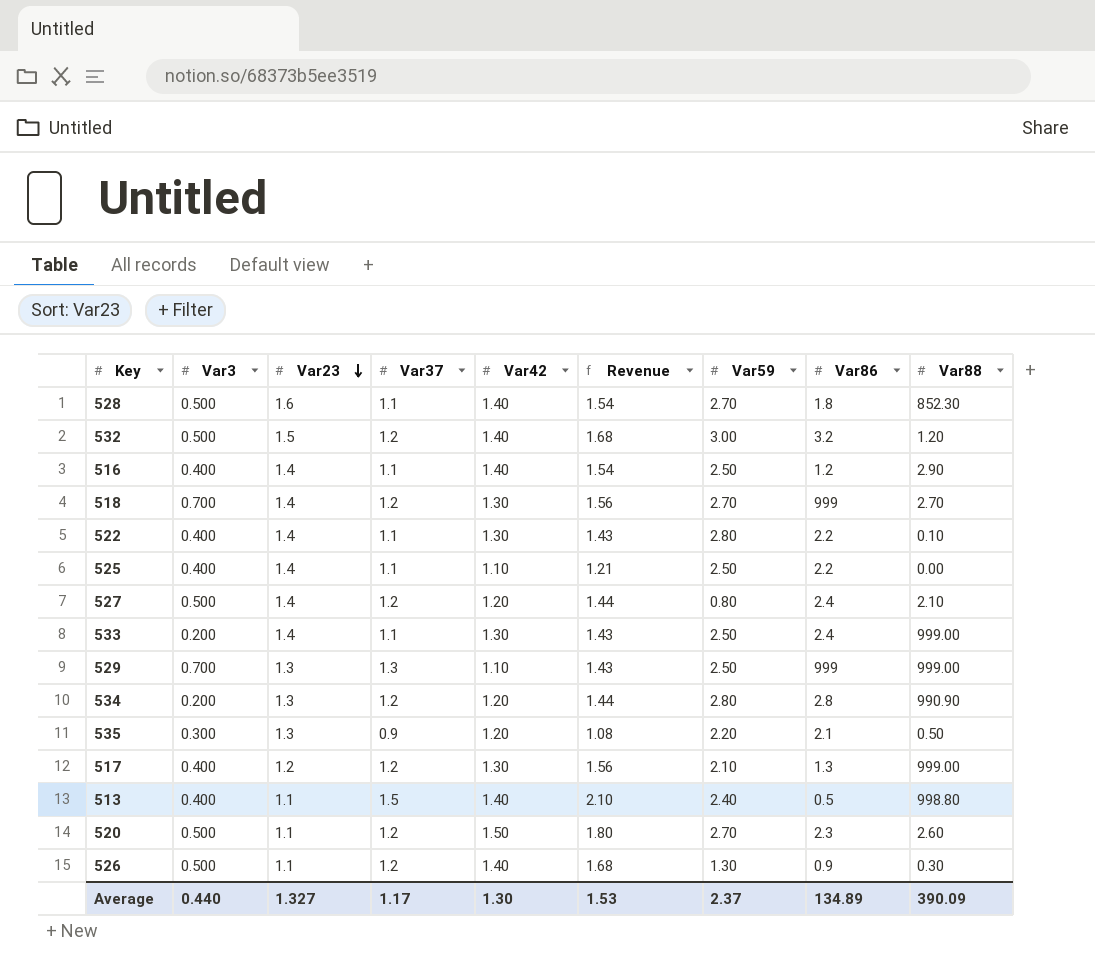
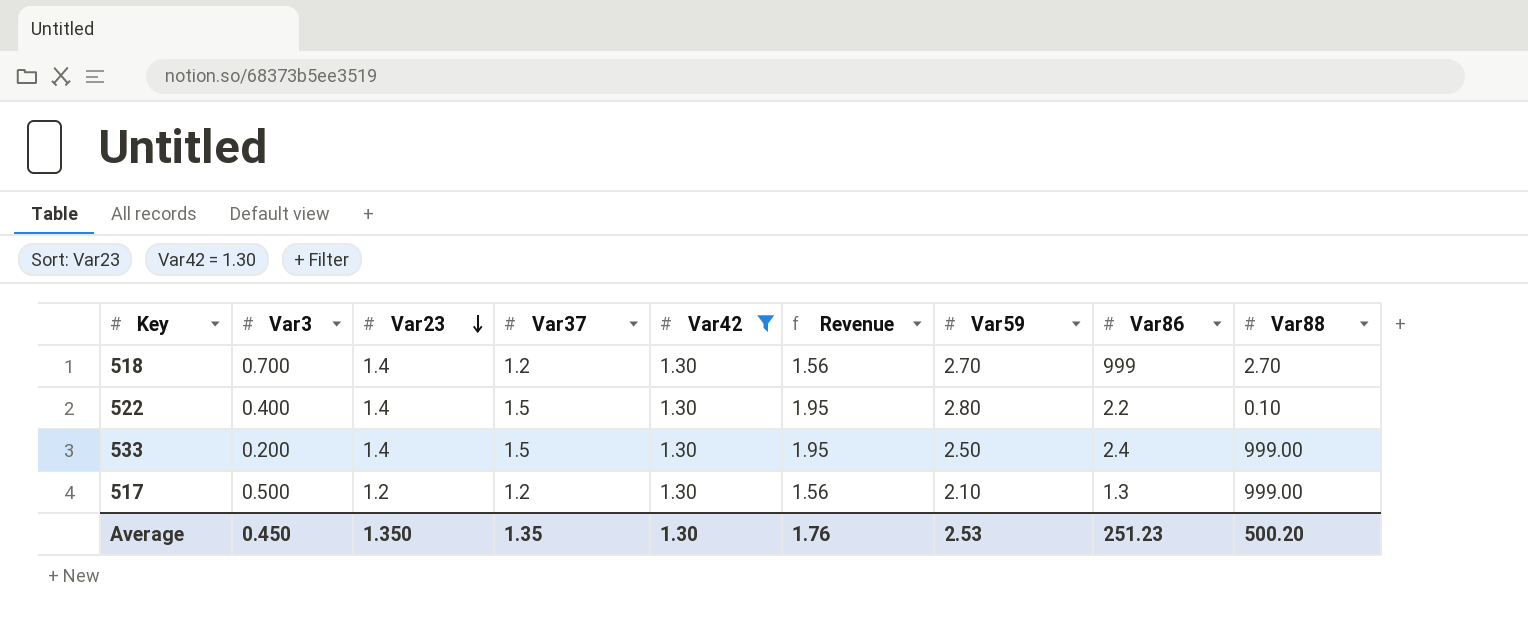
filter: none -> Var42 = 1.30
522 | Var37: 1.1 -> 1.5
522 | Revenue: 1.43 -> 1.95
533 | Var37: 1.1 -> 1.5
533 | Revenue: 1.43 -> 1.95
517 | Var3: 0.400 -> 0.500
Average | Var3: 0.440 -> 0.450
Average | Var23: 1.327 -> 1.350
Average | Var37: 1.17 -> 1.35
Average | Revenue: 1.53 -> 1.76
Average | Var59: 2.37 -> 2.53
Average | Var86: 134.89 -> 251.23
Average | Var88: 390.09 -> 500.20

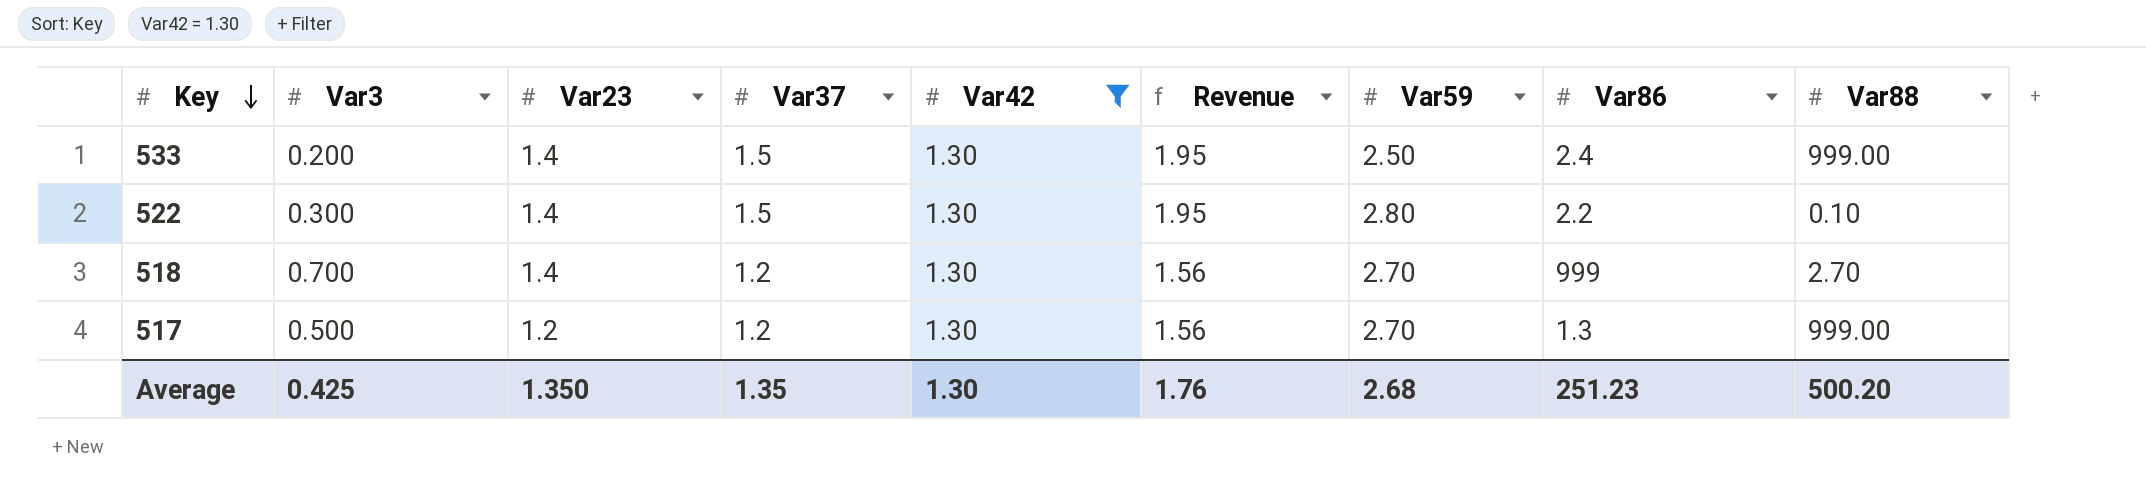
row order: Var23 descending -> Key descending
522 | Var3: 0.400 -> 0.300
517 | Var59: 2.10 -> 2.70
Average | Var3: 0.450 -> 0.425
Average | Var59: 2.53 -> 2.68

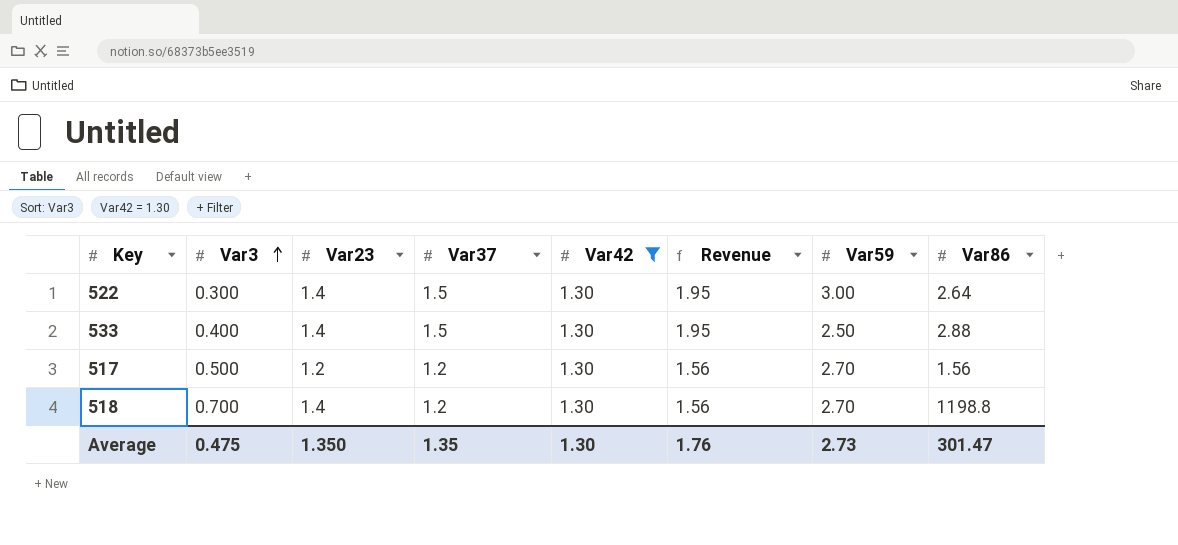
row order: Key descending -> Var3 ascending
column Var88 | position: 9 -> none
522 | Var59: 2.80 -> 3.00
522 | Var86: 2.2 -> 2.64
533 | Var3: 0.200 -> 0.400
533 | Var86: 2.4 -> 2.88
517 | Var86: 1.3 -> 1.56
518 | Var86: 999 -> 1198.8
Average | Var3: 0.425 -> 0.475
Average | Var59: 2.68 -> 2.73
Average | Var86: 251.23 -> 301.47

